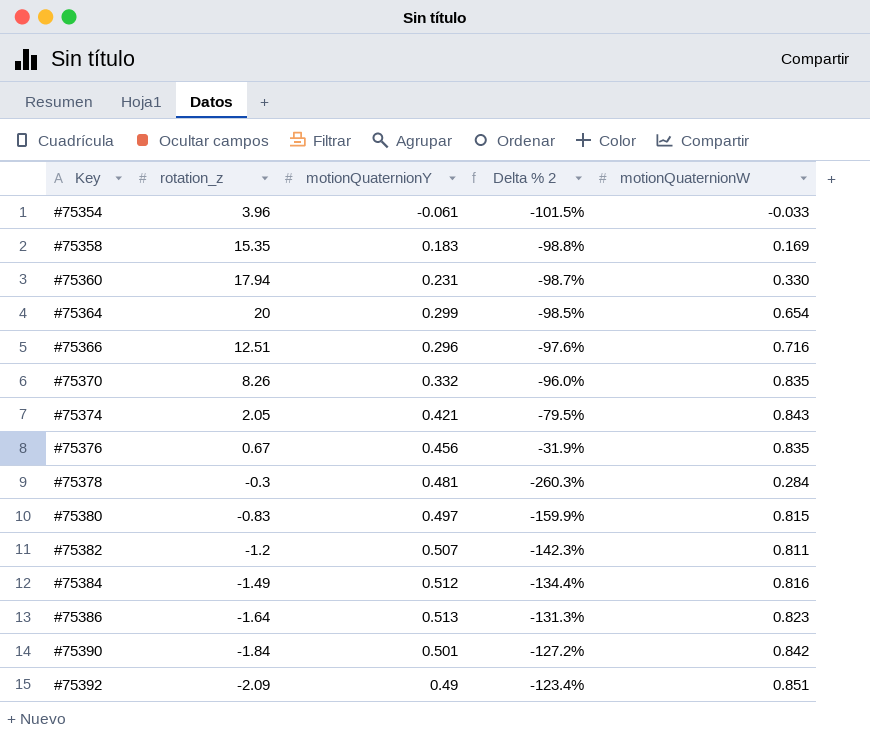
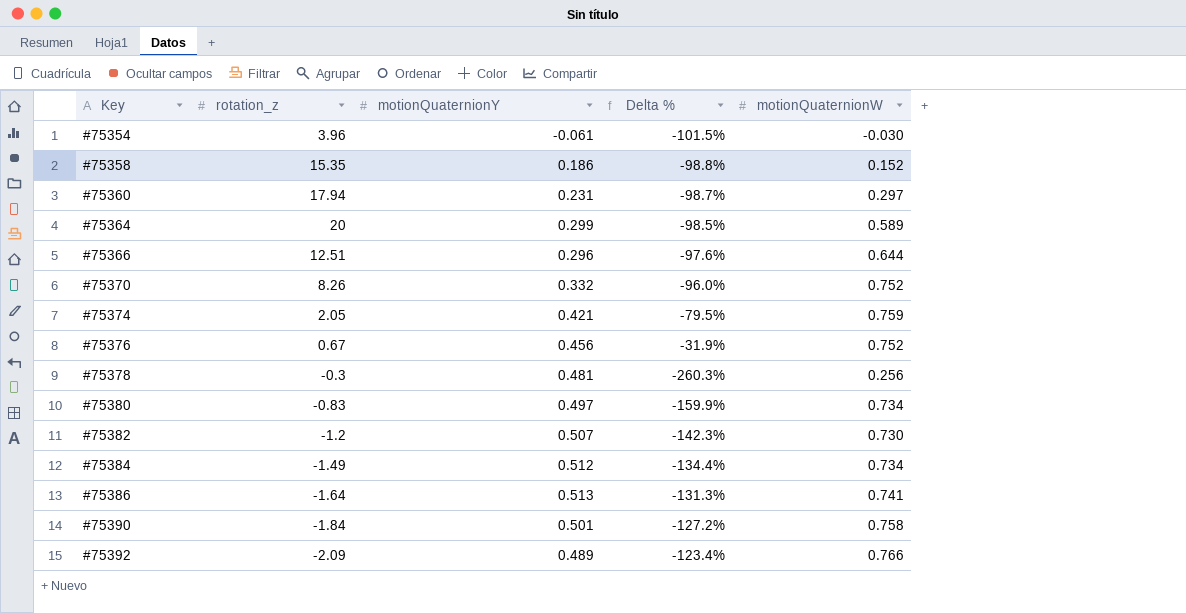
column name: Delta % 2 -> Delta %
#75354 | motionQuaternionW: -0.033 -> -0.030
#75358 | motionQuaternionY: 0.183 -> 0.186
#75358 | motionQuaternionW: 0.169 -> 0.152
#75360 | motionQuaternionW: 0.330 -> 0.297
#75364 | motionQuaternionW: 0.654 -> 0.589
#75366 | motionQuaternionW: 0.716 -> 0.644
#75370 | motionQuaternionW: 0.835 -> 0.752
#75374 | motionQuaternionW: 0.843 -> 0.759
#75376 | motionQuaternionW: 0.835 -> 0.752
#75378 | motionQuaternionW: 0.284 -> 0.256
#75380 | motionQuaternionW: 0.815 -> 0.734
#75382 | motionQuaternionW: 0.811 -> 0.730
#75384 | motionQuaternionW: 0.816 -> 0.734
#75386 | motionQuaternionW: 0.823 -> 0.741
#75390 | motionQuaternionW: 0.842 -> 0.758
#75392 | motionQuaternionY: 0.49 -> 0.489
#75392 | motionQuaternionW: 0.851 -> 0.766

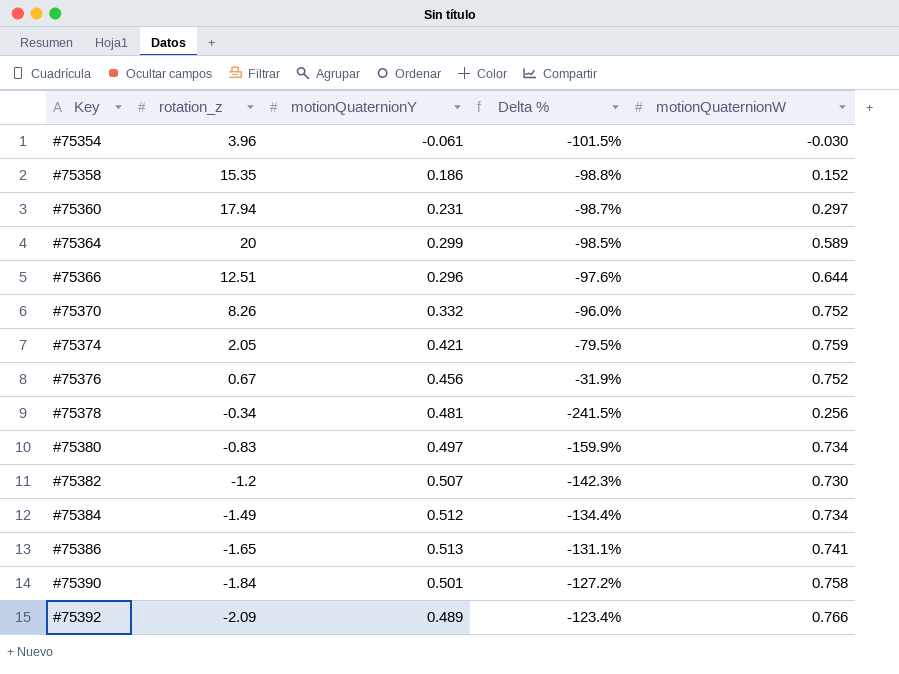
#75378 | rotation_z: -0.3 -> -0.34
#75378 | Delta %: -260.3% -> -241.5%
#75386 | rotation_z: -1.64 -> -1.65
#75386 | Delta %: -131.3% -> -131.1%

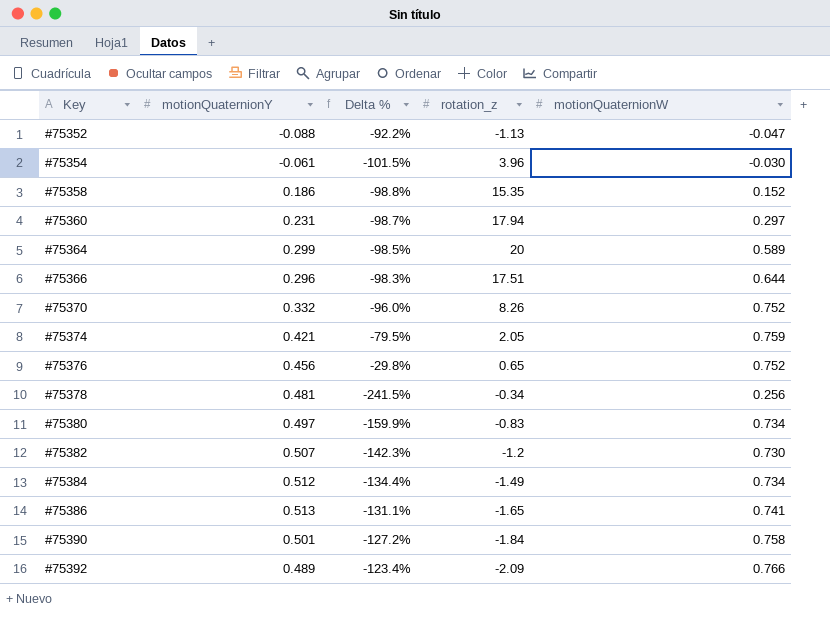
column rotation_z | position: 2 -> 4
row #75352: none -> -0.088 | -92.2% | -1.13 | -0.047
#75366 | Delta %: -97.6% -> -98.3%
#75366 | rotation_z: 12.51 -> 17.51
#75376 | Delta %: -31.9% -> -29.8%
#75376 | rotation_z: 0.67 -> 0.65

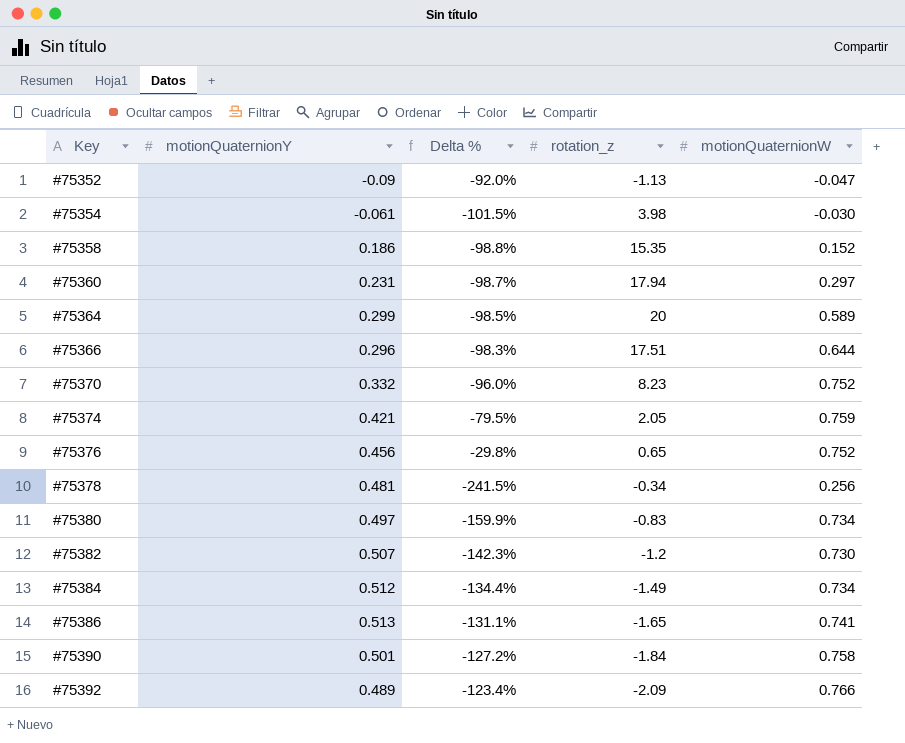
#75352 | motionQuaternionY: -0.088 -> -0.09
#75352 | Delta %: -92.2% -> -92.0%
#75354 | rotation_z: 3.96 -> 3.98
#75370 | rotation_z: 8.26 -> 8.23

